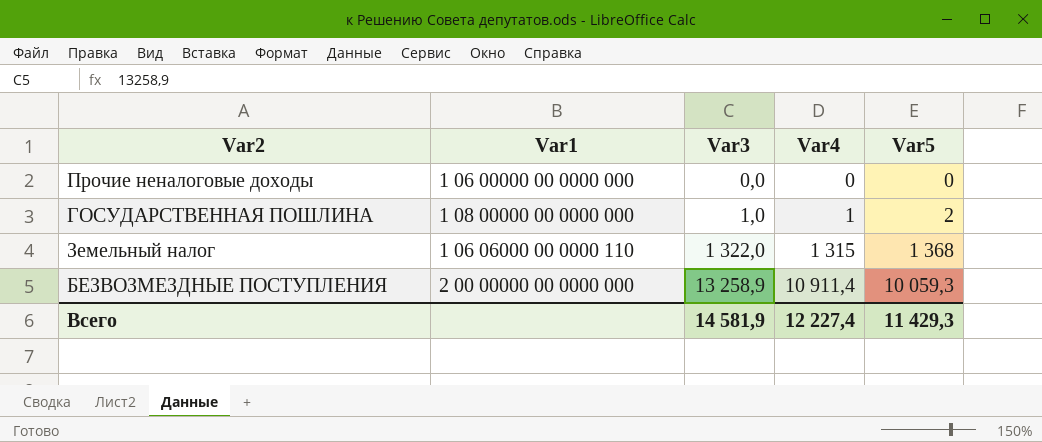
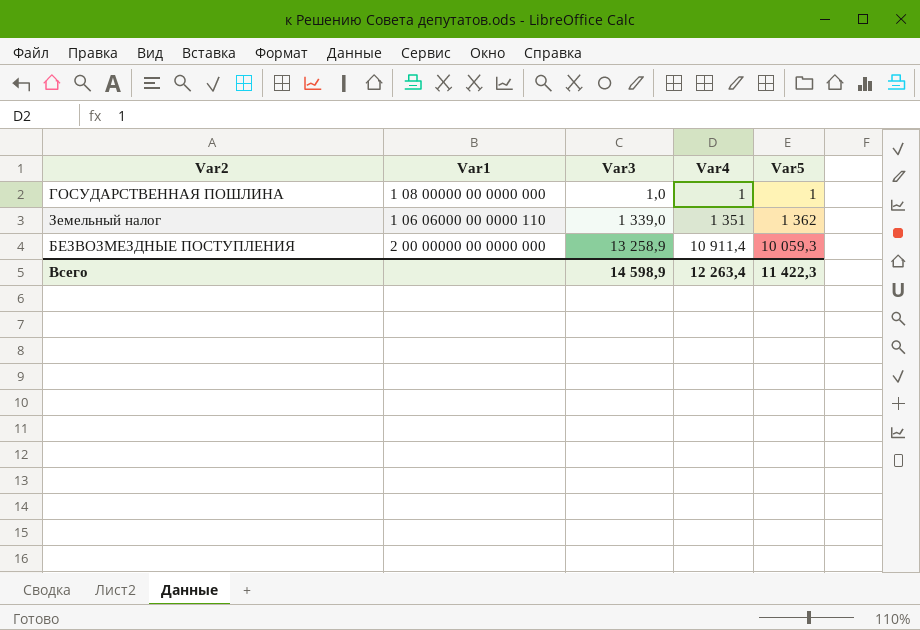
row Прочие неналоговые доходы: 1 06 00000 00 0000 000 | 0,0 | 0 | 0 -> none
ГОСУДАРСТВЕННАЯ ПОШЛИНА | Var5: 2 -> 1
Земельный налог | Var3: 1 322,0 -> 1 339,0
Земельный налог | Var4: 1 315 -> 1 351
Земельный налог | Var5: 1 368 -> 1 362
Всего | Var3: 14 581,9 -> 14 598,9
Всего | Var4: 12 227,4 -> 12 263,4
Всего | Var5: 11 429,3 -> 11 422,3

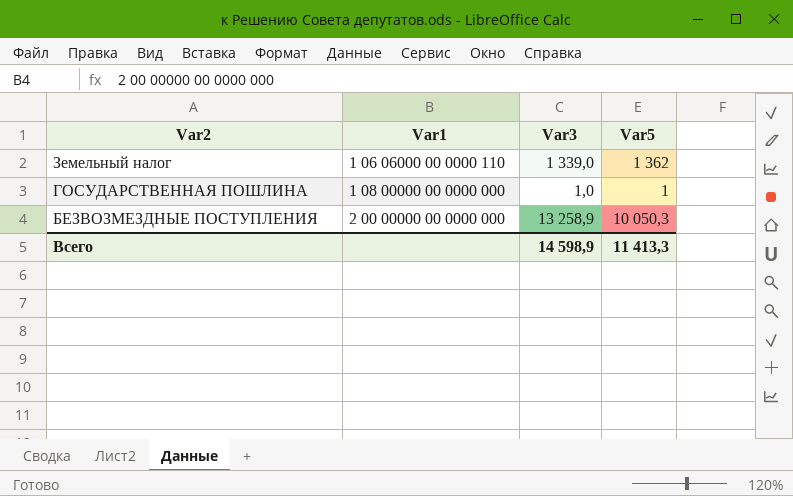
row order: Var3 ascending -> Var2 descending
column Var4 | position: 4 -> none
БЕЗВОЗМЕЗДНЫЕ ПОСТУПЛЕНИЯ | Var5: 10 059,3 -> 10 050,3
Всего | Var5: 11 422,3 -> 11 413,3

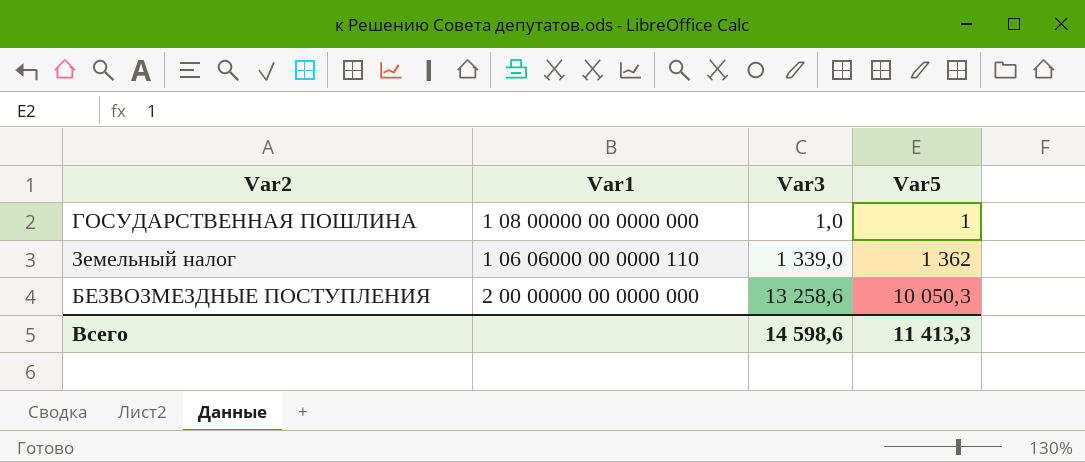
row order: Var2 descending -> Var3 ascending
БЕЗВОЗМЕЗДНЫЕ ПОСТУПЛЕНИЯ | Var3: 13 258,9 -> 13 258,6
Всего | Var3: 14 598,9 -> 14 598,6

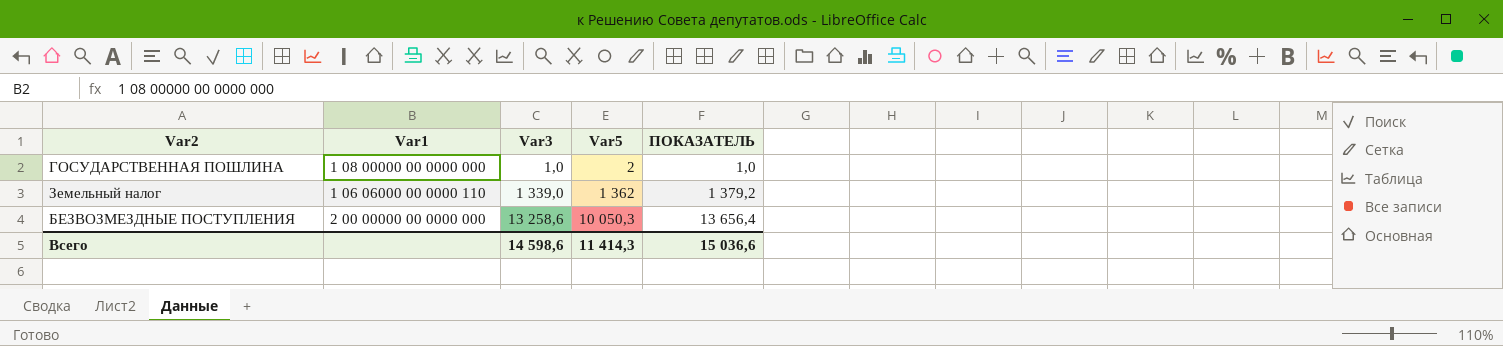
column ПОКАЗАТЕЛЬ | formula: none -> [Var3] * 1,03
ГОСУДАРСТВЕННАЯ ПОШЛИНА | Var5: 1 -> 2
Всего | Var5: 11 413,3 -> 11 414,3

